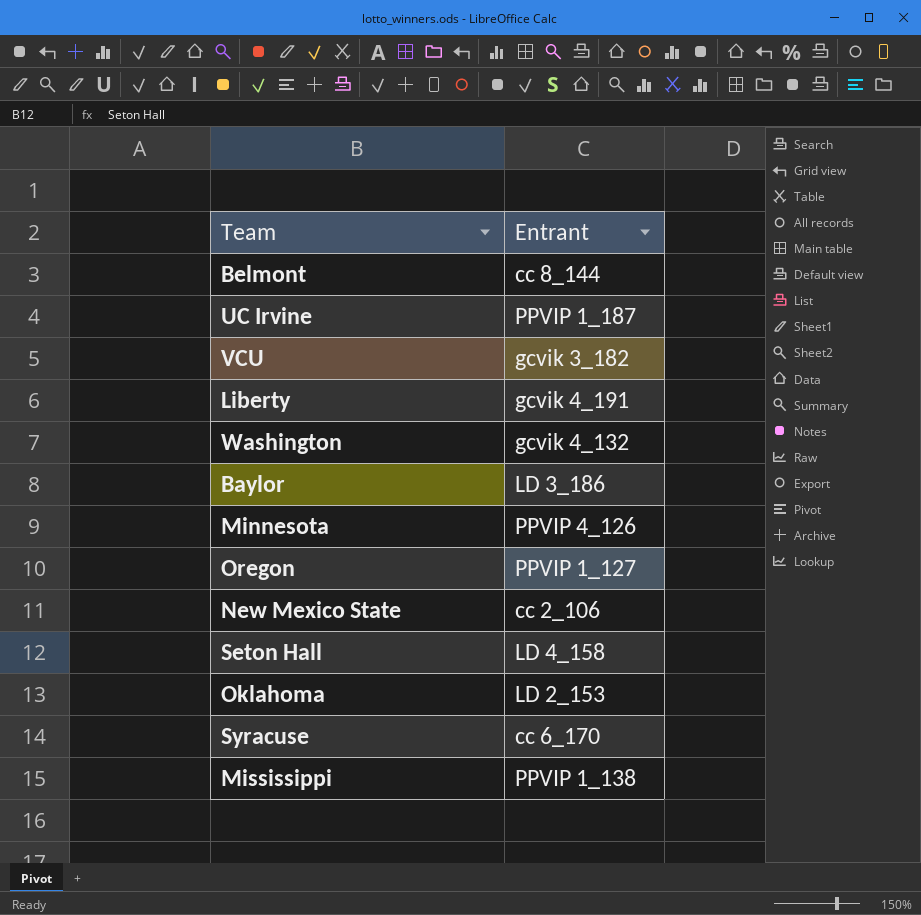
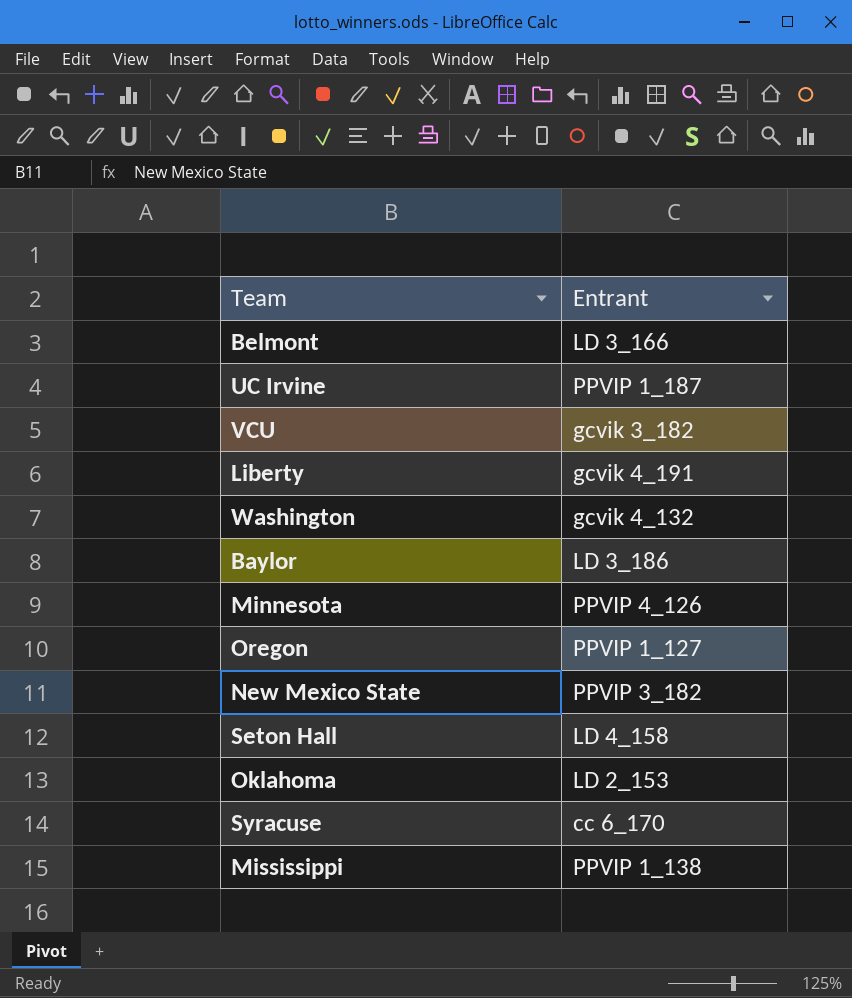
Belmont | Entrant: cc 8_144 -> LD 3_166
New Mexico State | Entrant: cc 2_106 -> PPVIP 3_182

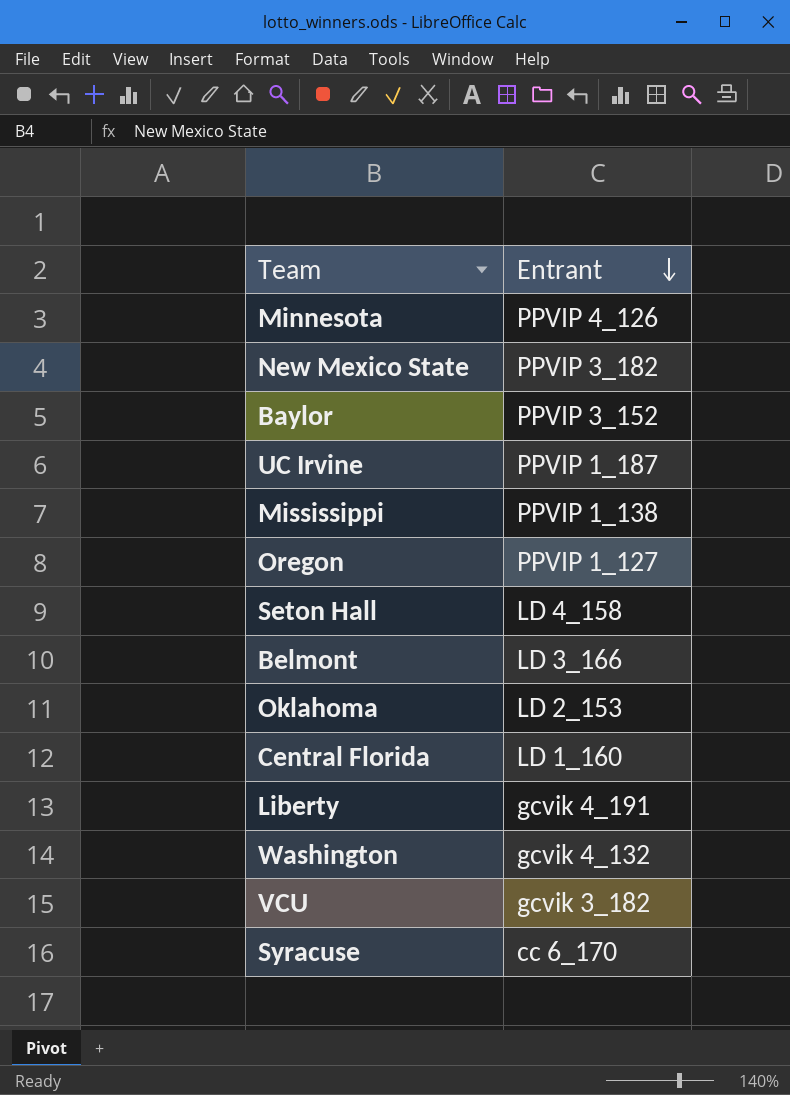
row order: none -> Entrant descending
Baylor | Entrant: LD 3_186 -> PPVIP 3_152
row Central Florida: none -> LD 1_160

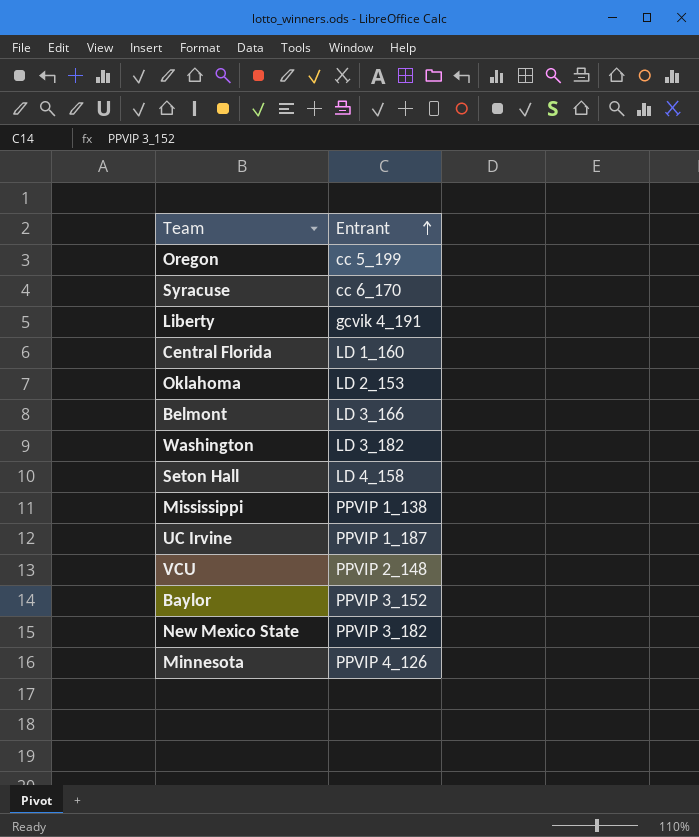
row order: Entrant descending -> Entrant ascending
Oregon | Entrant: PPVIP 1_127 -> cc 5_199
Washington | Entrant: gcvik 4_132 -> LD 3_182
VCU | Entrant: gcvik 3_182 -> PPVIP 2_148

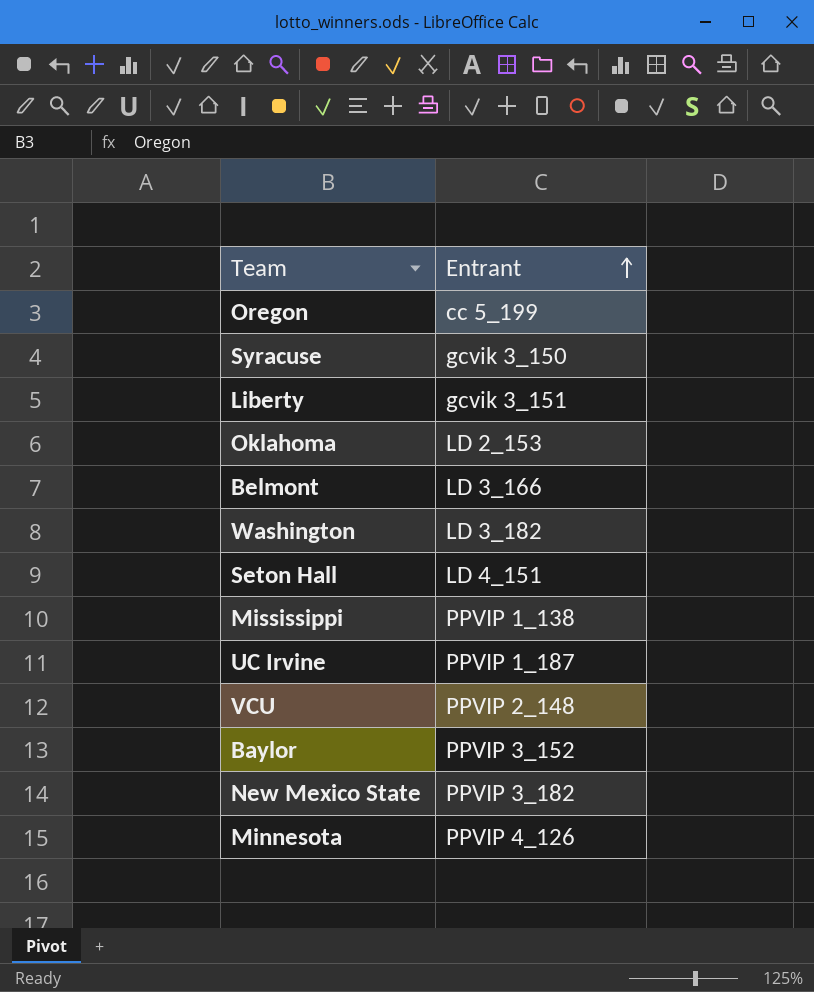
row Central Florida: LD 1_160 -> none
Syracuse | Entrant: cc 6_170 -> gcvik 3_150
Liberty | Entrant: gcvik 4_191 -> gcvik 3_151
Seton Hall | Entrant: LD 4_158 -> LD 4_151

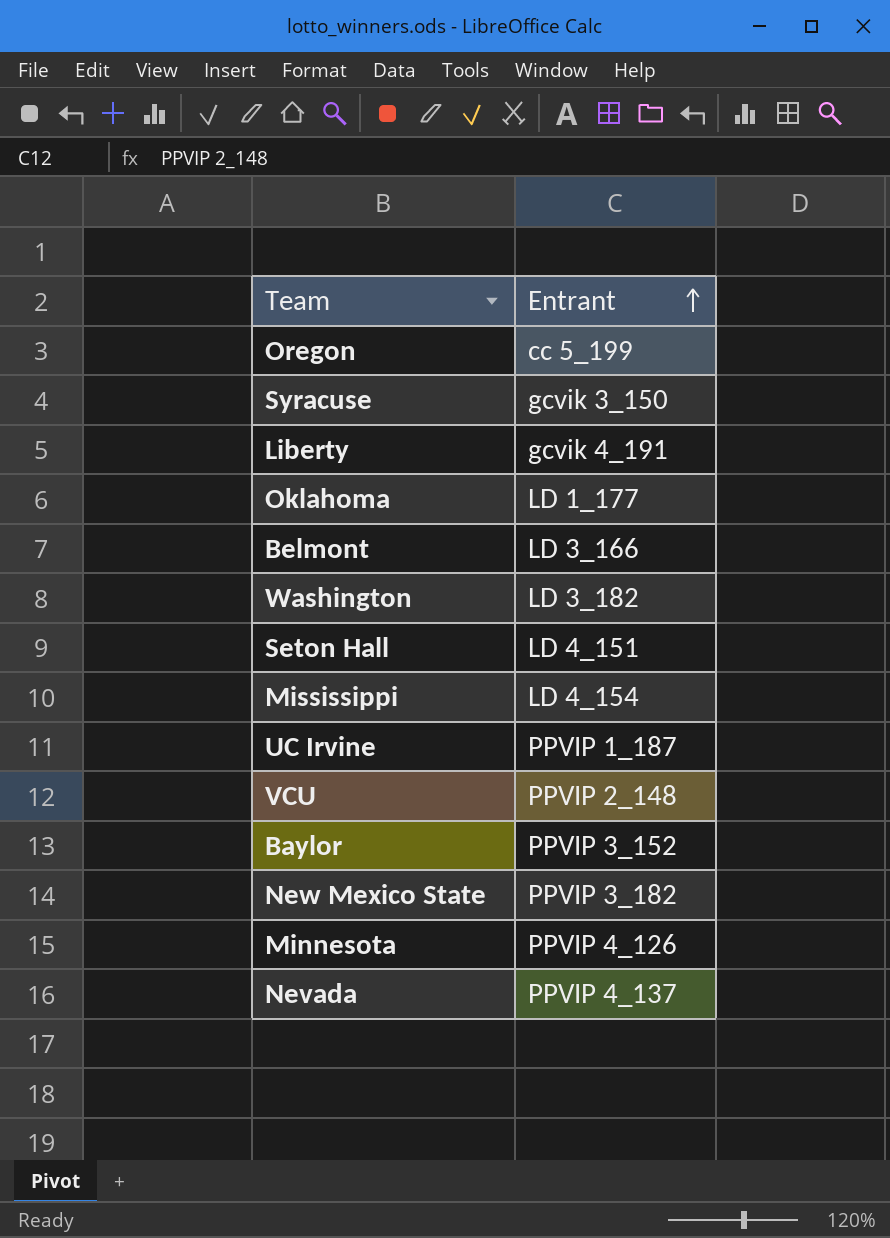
Liberty | Entrant: gcvik 3_151 -> gcvik 4_191
Oklahoma | Entrant: LD 2_153 -> LD 1_177
Mississippi | Entrant: PPVIP 1_138 -> LD 4_154
row Nevada: none -> PPVIP 4_137

